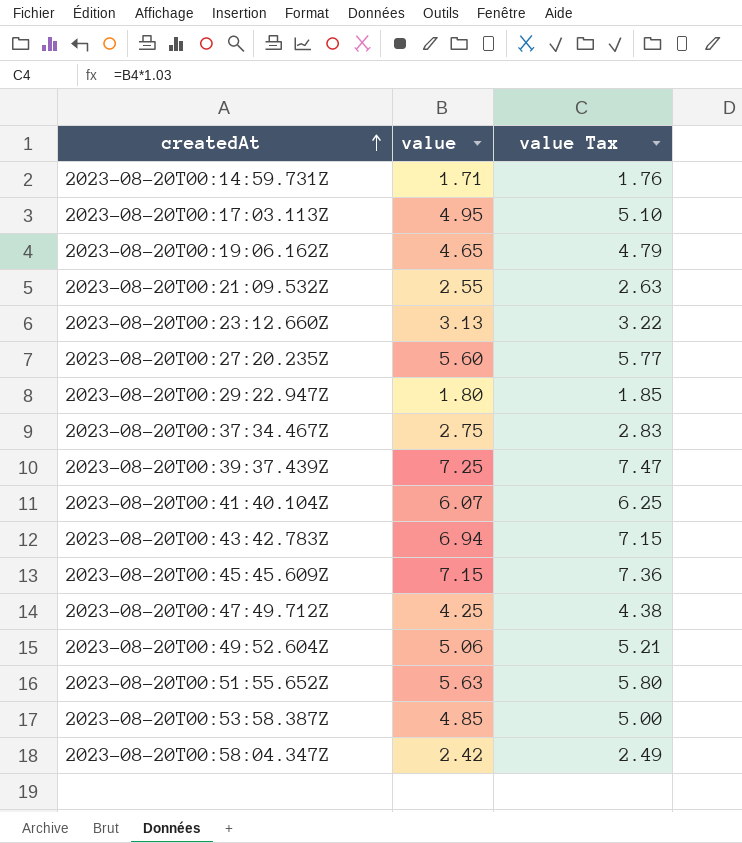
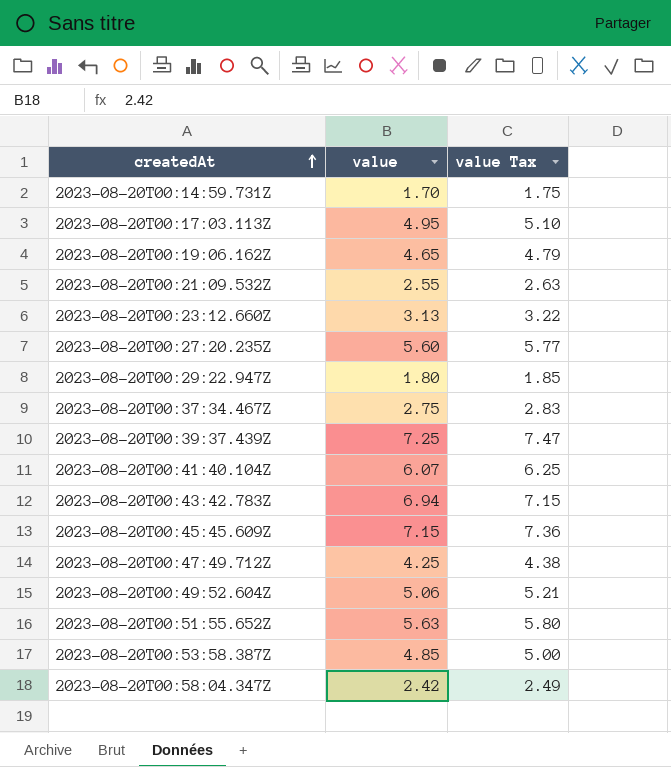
2023-08-20T00:14:59.731Z | value: 1.71 -> 1.70
2023-08-20T00:14:59.731Z | value Tax: 1.76 -> 1.75

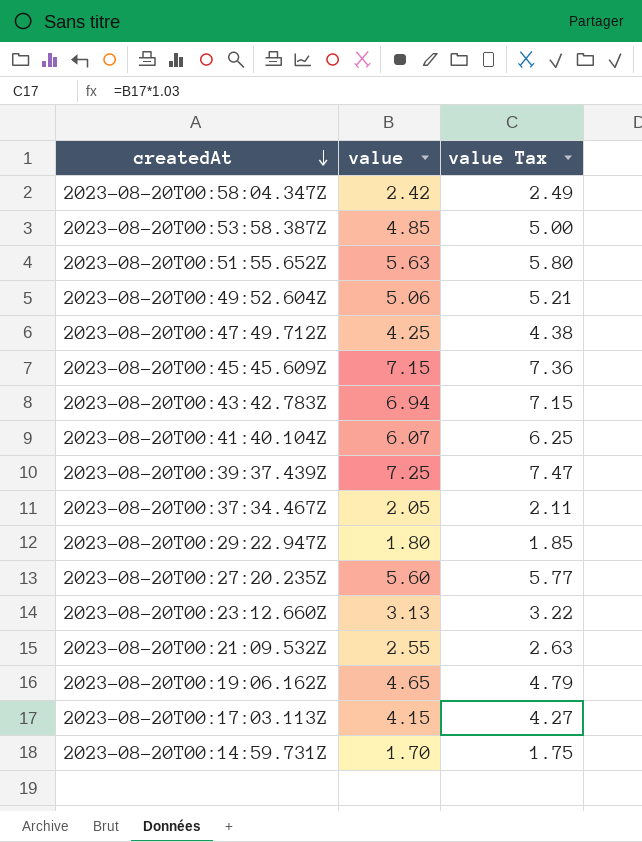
row order: createdAt ascending -> createdAt descending
2023-08-20T00:37:34.467Z | value: 2.75 -> 2.05
2023-08-20T00:37:34.467Z | value Tax: 2.83 -> 2.11
2023-08-20T00:17:03.113Z | value: 4.95 -> 4.15
2023-08-20T00:17:03.113Z | value Tax: 5.10 -> 4.27

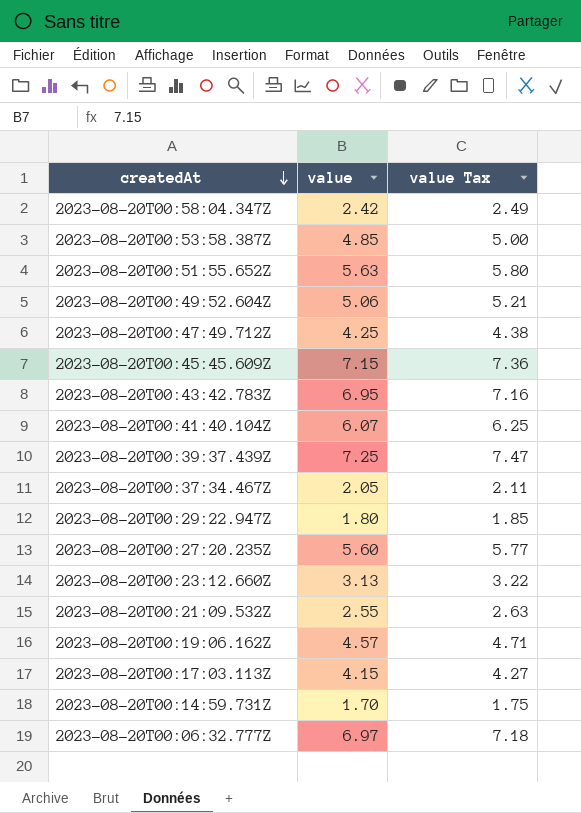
2023-08-20T00:43:42.783Z | value: 6.94 -> 6.95
2023-08-20T00:43:42.783Z | value Tax: 7.15 -> 7.16
2023-08-20T00:19:06.162Z | value: 4.65 -> 4.57
2023-08-20T00:19:06.162Z | value Tax: 4.79 -> 4.71
row 2023-08-20T00:06:32.777Z: none -> 6.97 | 7.18

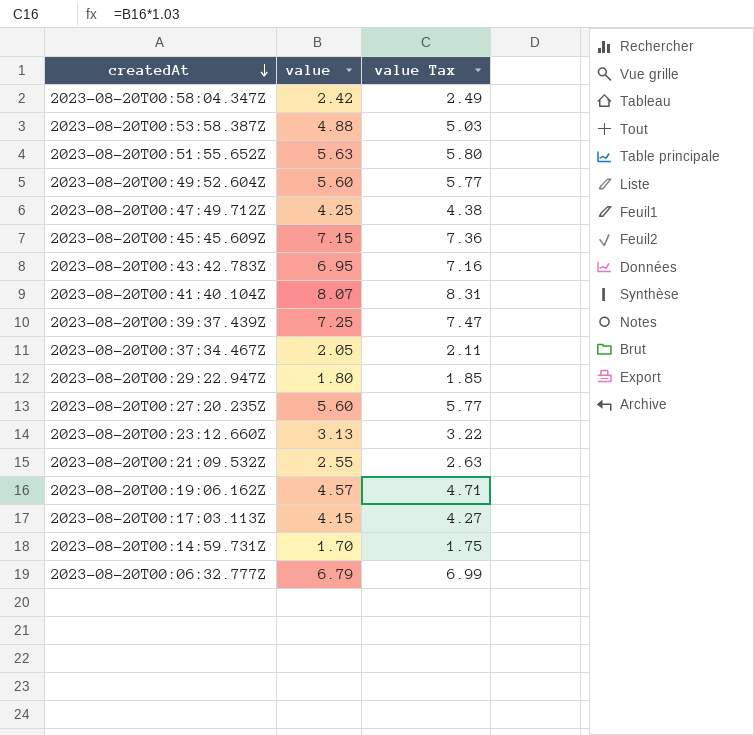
2023-08-20T00:53:58.387Z | value: 4.85 -> 4.88
2023-08-20T00:53:58.387Z | value Tax: 5.00 -> 5.03
2023-08-20T00:49:52.604Z | value: 5.06 -> 5.60
2023-08-20T00:49:52.604Z | value Tax: 5.21 -> 5.77
2023-08-20T00:41:40.104Z | value: 6.07 -> 8.07
2023-08-20T00:41:40.104Z | value Tax: 6.25 -> 8.31
2023-08-20T00:06:32.777Z | value: 6.97 -> 6.79
2023-08-20T00:06:32.777Z | value Tax: 7.18 -> 6.99

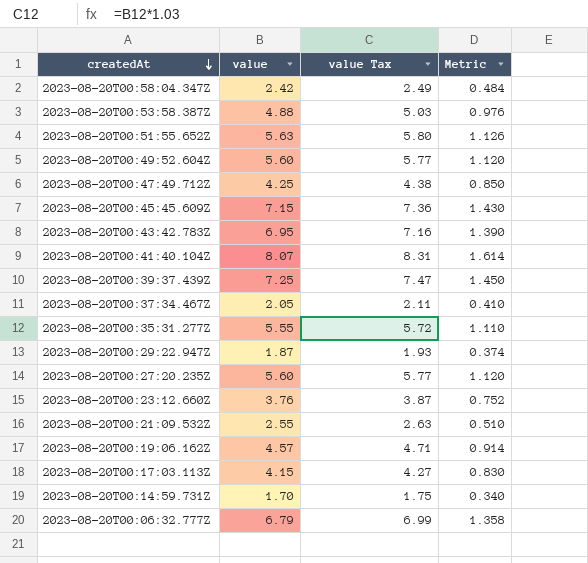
column Metric | formula: none -> [value] * 0.2
row 2023-08-20T00:35:31.277Z: none -> 5.55 | 5.72 | 1.110
2023-08-20T00:29:22.947Z | value: 1.80 -> 1.87
2023-08-20T00:29:22.947Z | value Tax: 1.85 -> 1.93
2023-08-20T00:23:12.660Z | value: 3.13 -> 3.76
2023-08-20T00:23:12.660Z | value Tax: 3.22 -> 3.87

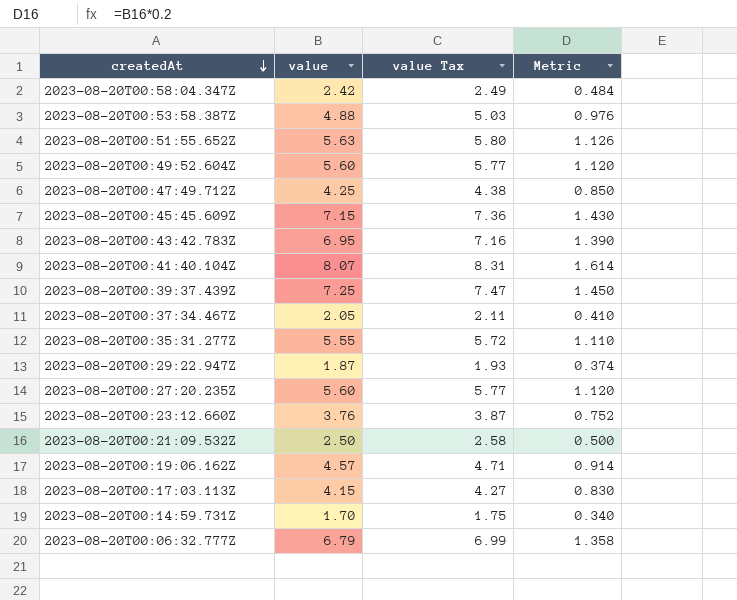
2023-08-20T00:21:09.532Z | value: 2.55 -> 2.50
2023-08-20T00:21:09.532Z | value Tax: 2.63 -> 2.58
2023-08-20T00:21:09.532Z | Metric: 0.510 -> 0.500

